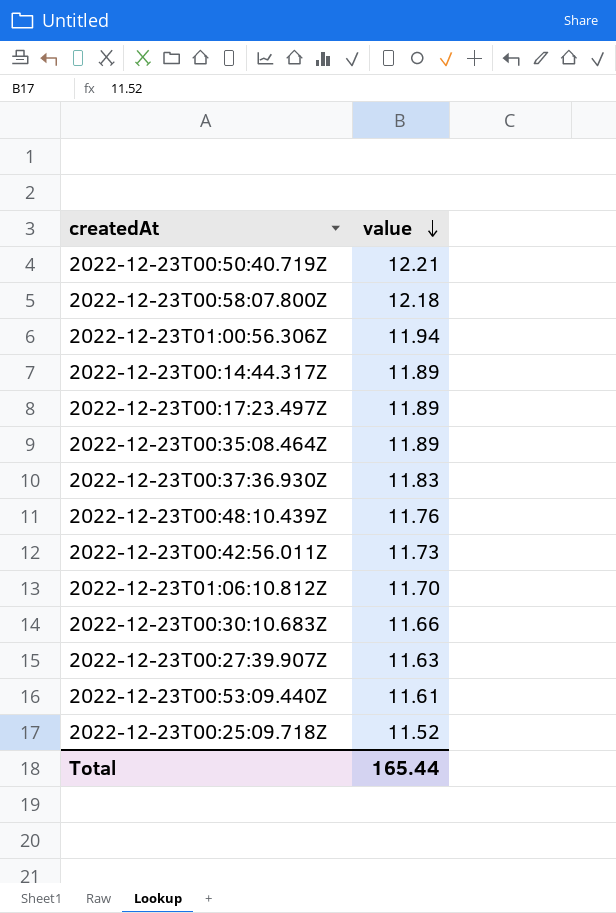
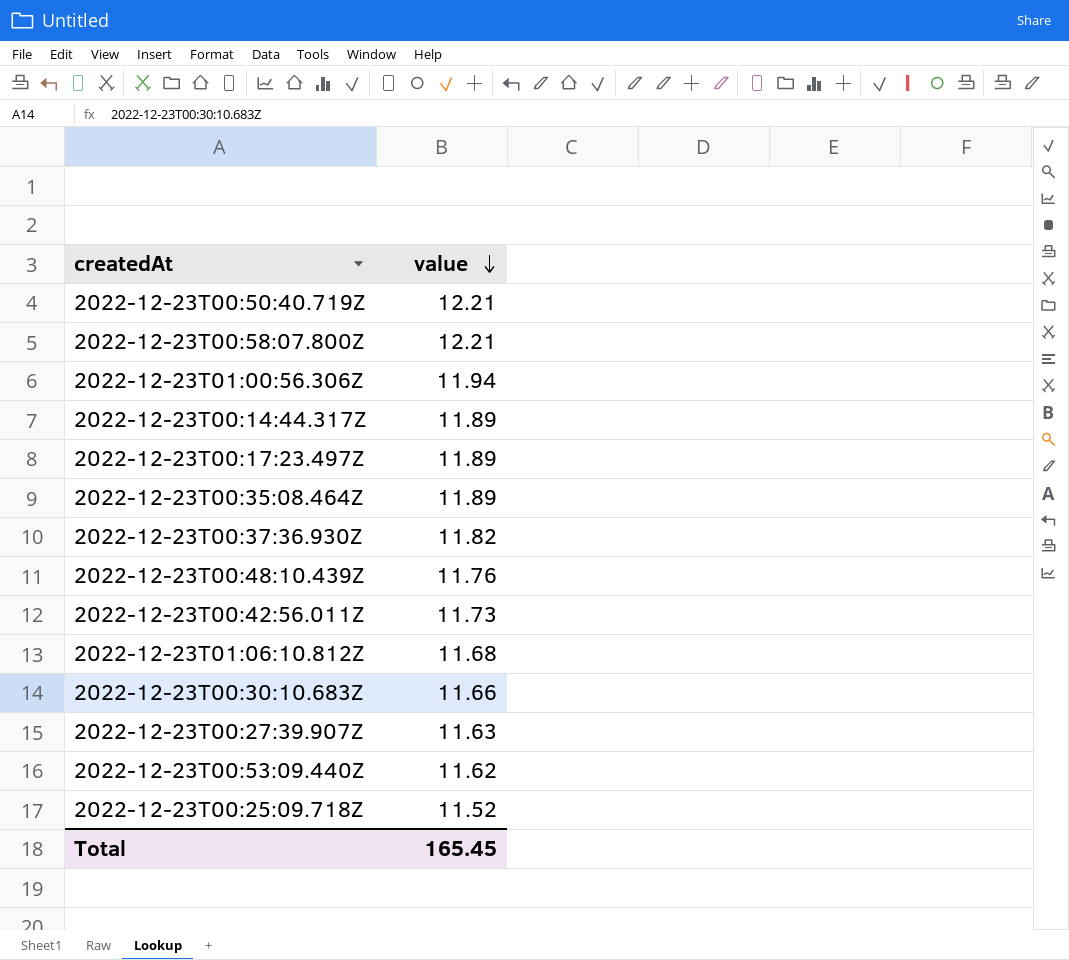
2022-12-23T00:58:07.800Z | value: 12.18 -> 12.21
2022-12-23T00:37:36.930Z | value: 11.83 -> 11.82
2022-12-23T01:06:10.812Z | value: 11.70 -> 11.68
2022-12-23T00:53:09.440Z | value: 11.61 -> 11.62
Total | value: 165.44 -> 165.45

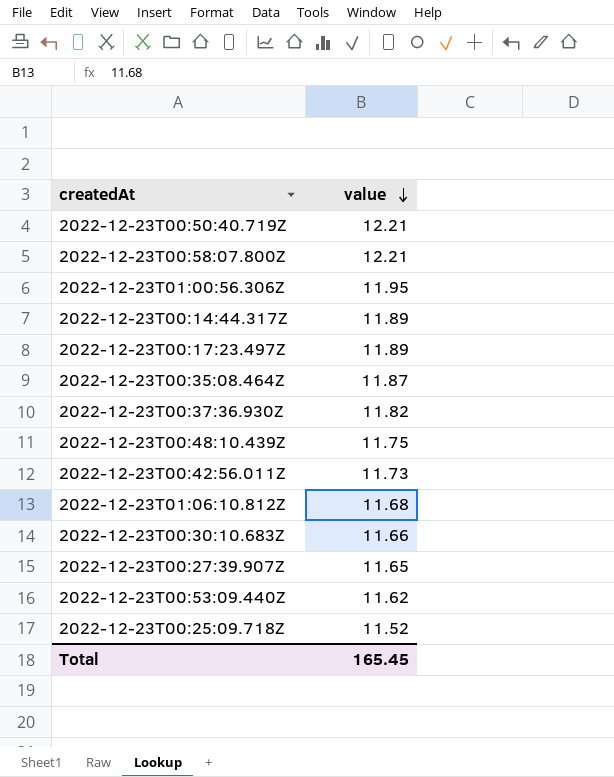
2022-12-23T01:00:56.306Z | value: 11.94 -> 11.95
2022-12-23T00:35:08.464Z | value: 11.89 -> 11.87
2022-12-23T00:48:10.439Z | value: 11.76 -> 11.75
2022-12-23T00:27:39.907Z | value: 11.63 -> 11.65

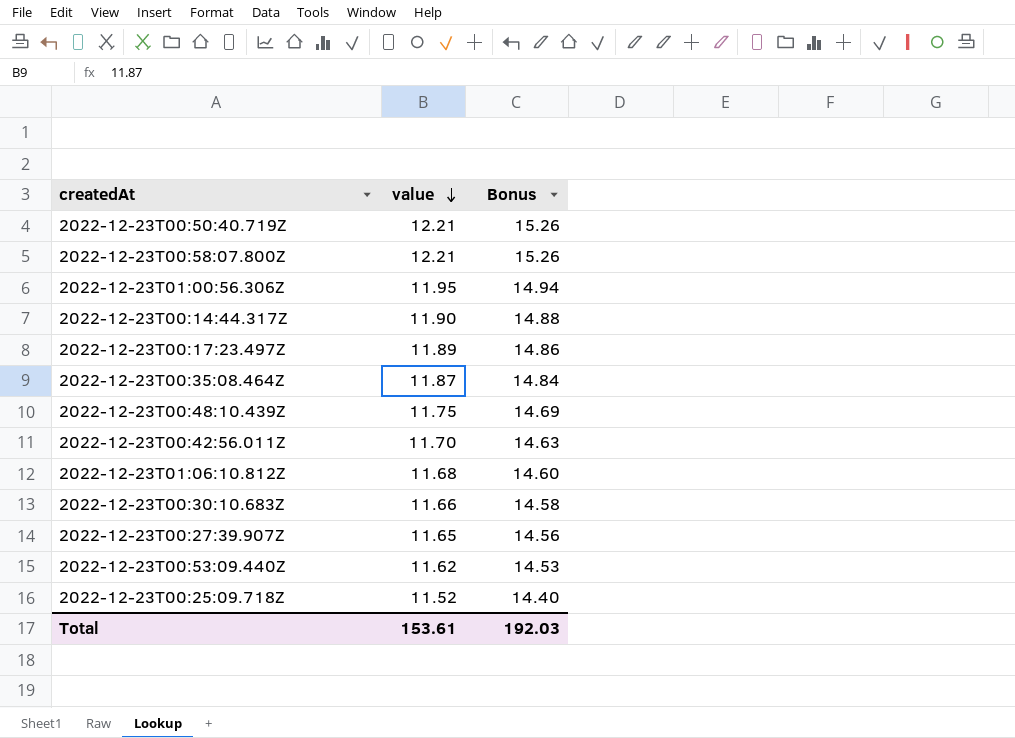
column Bonus | formula: none -> [value] * 1.25
row 2022-12-23T00:37:36.930Z: 11.82 -> none
2022-12-23T00:14:44.317Z | value: 11.89 -> 11.90
2022-12-23T00:42:56.011Z | value: 11.73 -> 11.70
Total | value: 165.45 -> 153.61

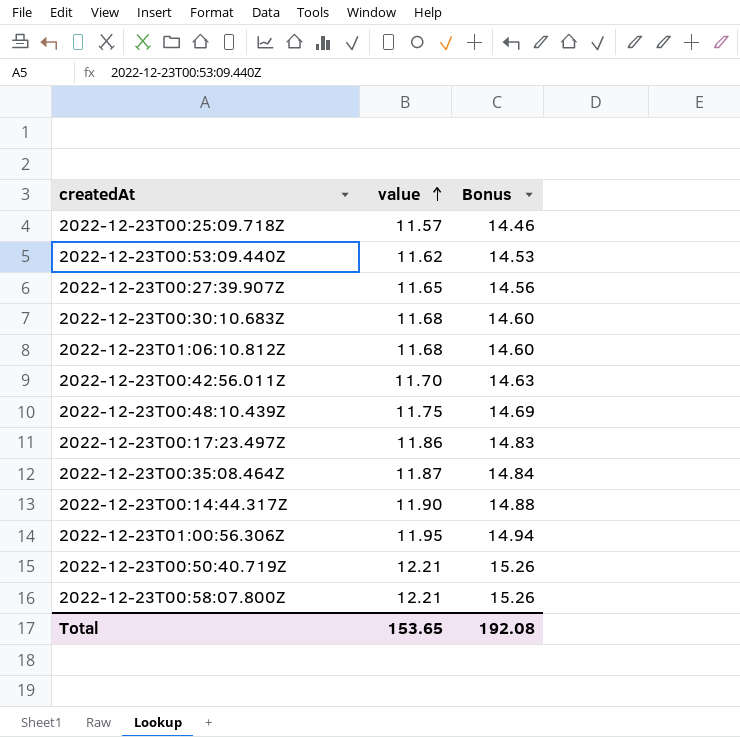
row order: value descending -> value ascending
2022-12-23T00:25:09.718Z | value: 11.52 -> 11.57
2022-12-23T00:25:09.718Z | Bonus: 14.40 -> 14.46
2022-12-23T00:30:10.683Z | value: 11.66 -> 11.68
2022-12-23T00:30:10.683Z | Bonus: 14.58 -> 14.60
2022-12-23T00:17:23.497Z | value: 11.89 -> 11.86
2022-12-23T00:17:23.497Z | Bonus: 14.86 -> 14.83
Total | value: 153.61 -> 153.65
Total | Bonus: 192.03 -> 192.08

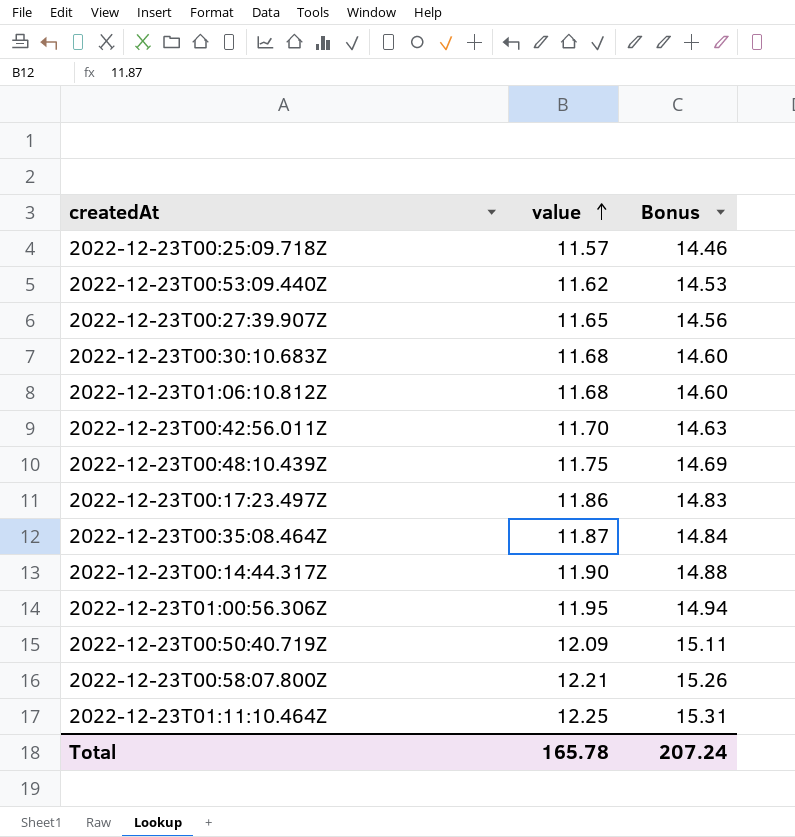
2022-12-23T00:50:40.719Z | value: 12.21 -> 12.09
2022-12-23T00:50:40.719Z | Bonus: 15.26 -> 15.11
row 2022-12-23T01:11:10.464Z: none -> 12.25 | 15.31
Total | value: 153.65 -> 165.78
Total | Bonus: 192.08 -> 207.24

